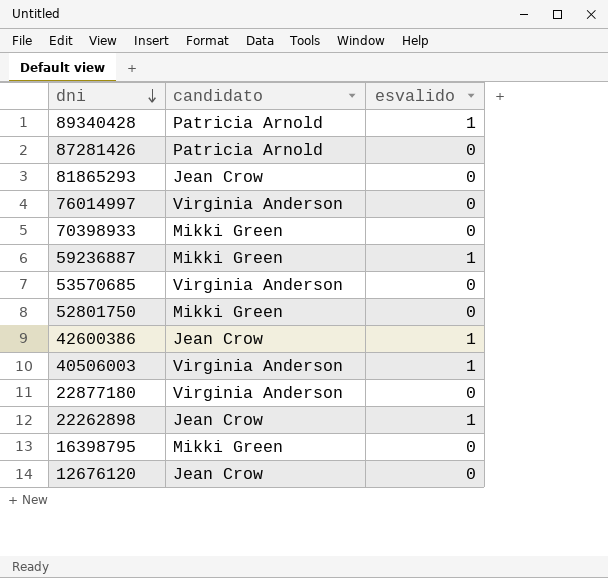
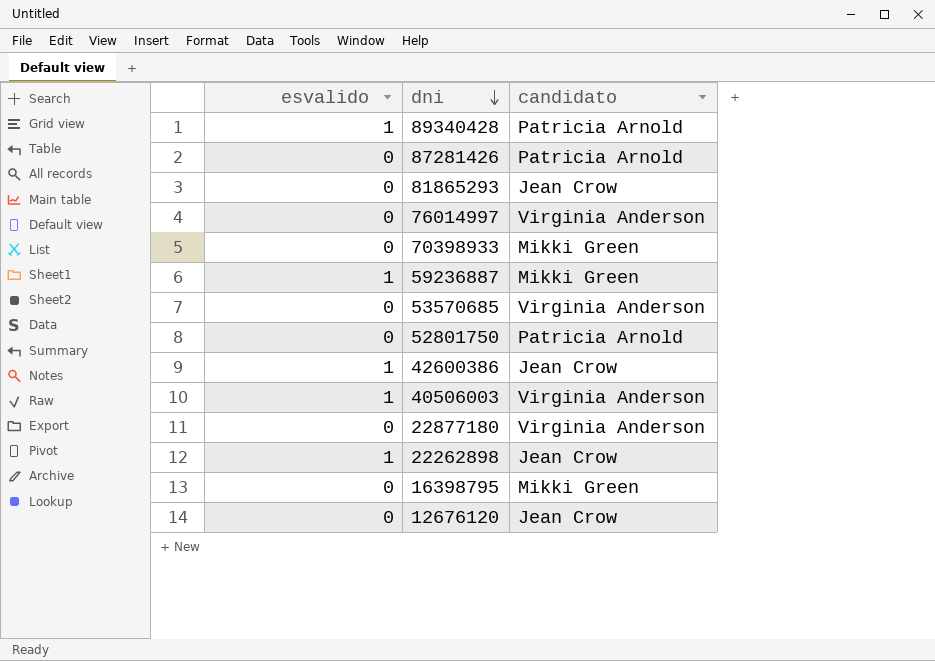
column esvalido | position: 3 -> 1
52801750 | candidato: Mikki Green -> Patricia Arnold

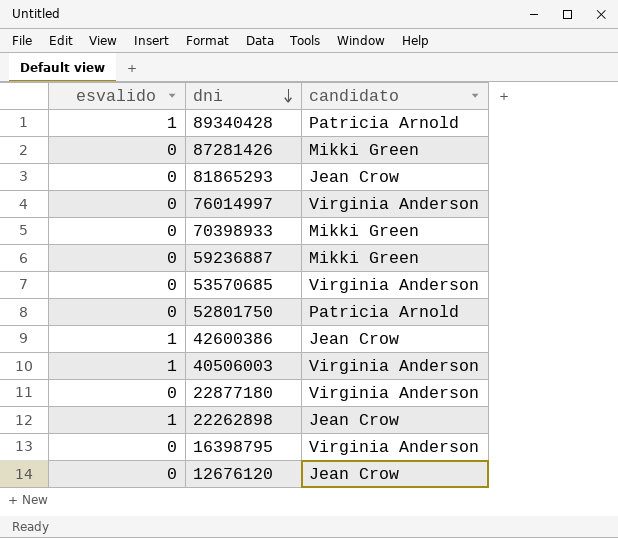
87281426 | candidato: Patricia Arnold -> Mikki Green
59236887 | esvalido: 1 -> 0
16398795 | candidato: Mikki Green -> Virginia Anderson

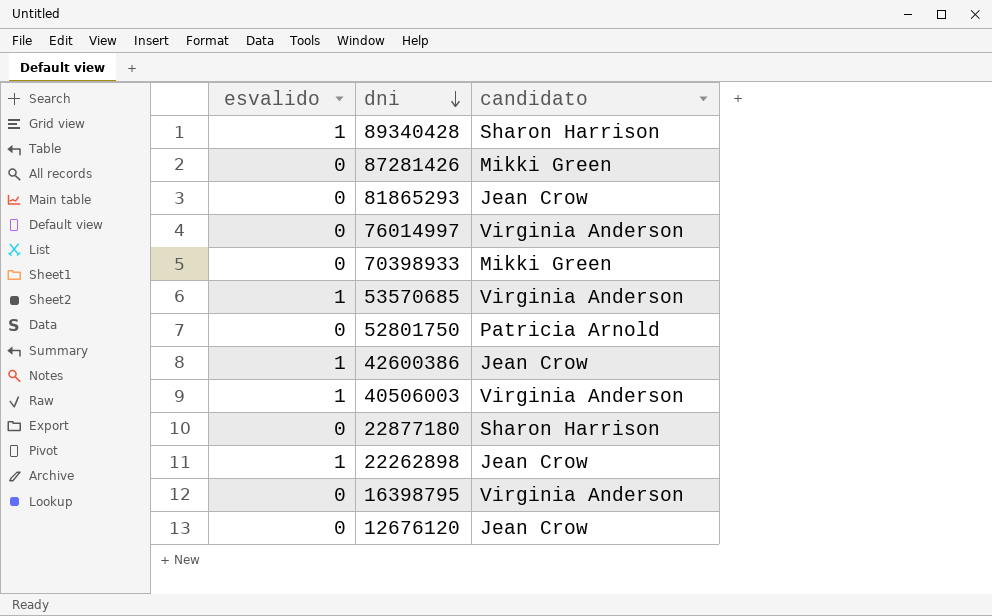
row 59236887: 0 | Mikki Green -> none
89340428 | candidato: Patricia Arnold -> Sharon Harrison
53570685 | esvalido: 0 -> 1
22877180 | candidato: Virginia Anderson -> Sharon Harrison

